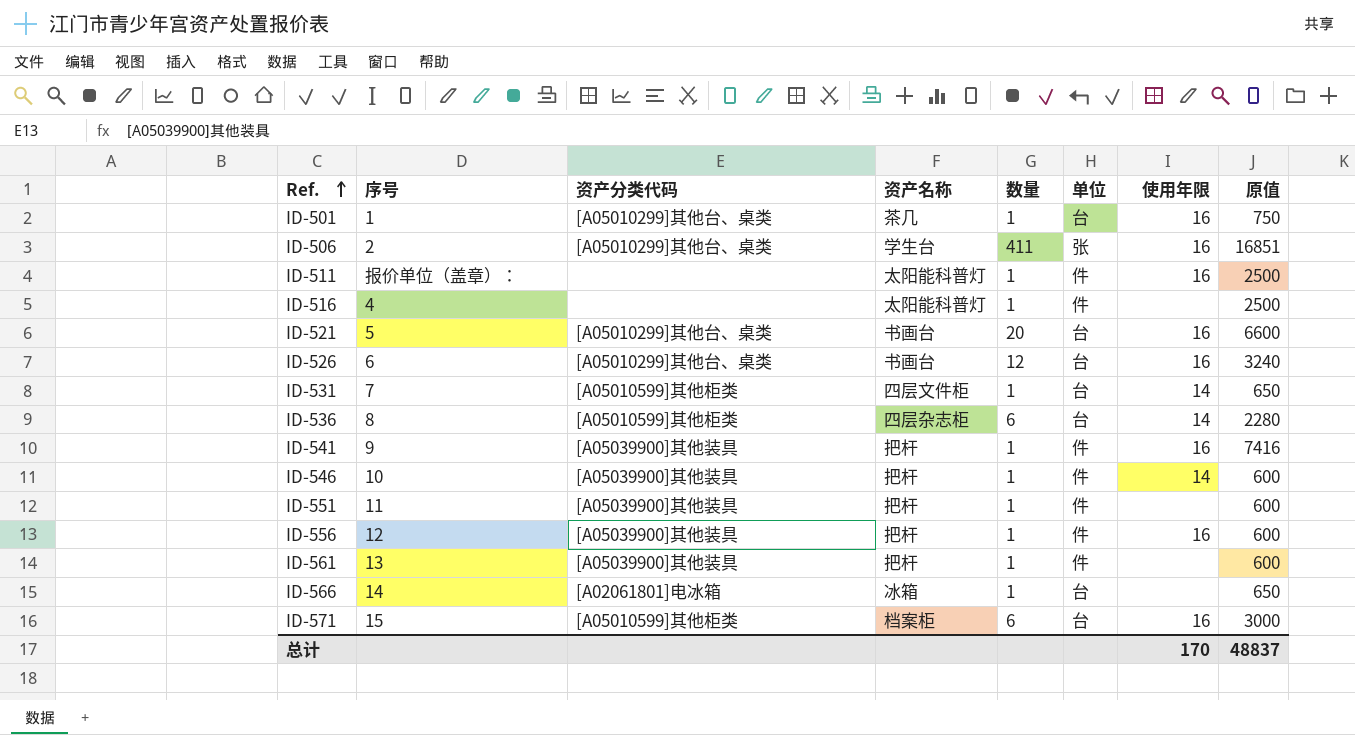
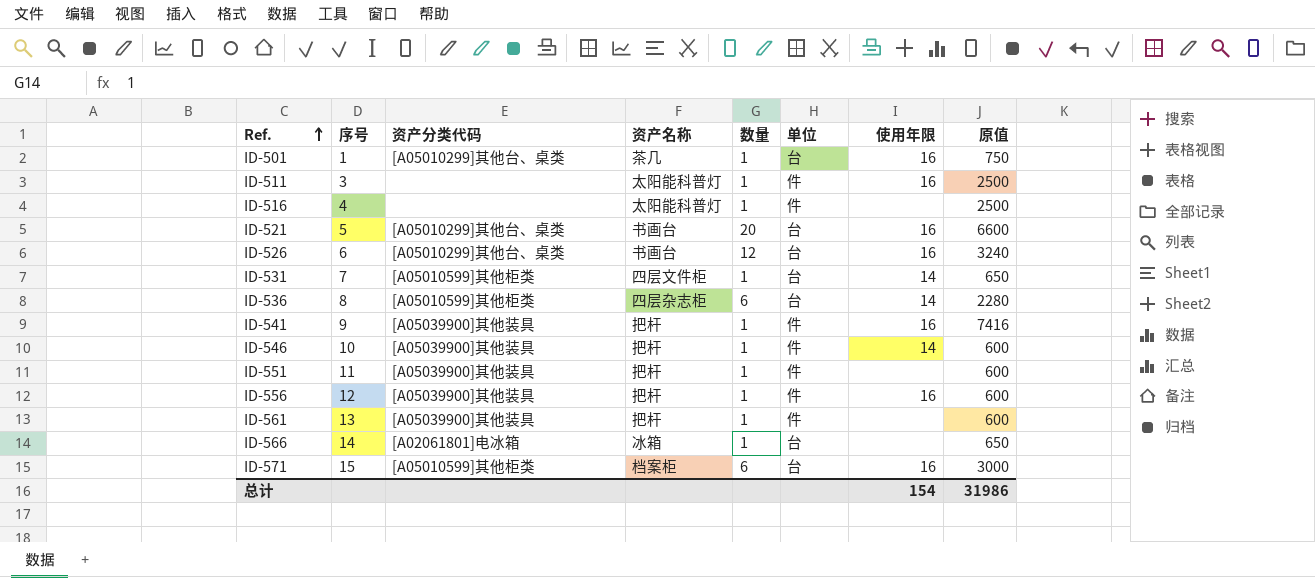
row ID-506: 2 | [A05010299]其他台、桌类 | 学生台 | 411 | 张 | 16 | 16851 -> none
ID-511 | 序号: 报价单位（盖章）： -> 3
总计 | 使用年限: 170 -> 154
总计 | 原值: 48837 -> 31986

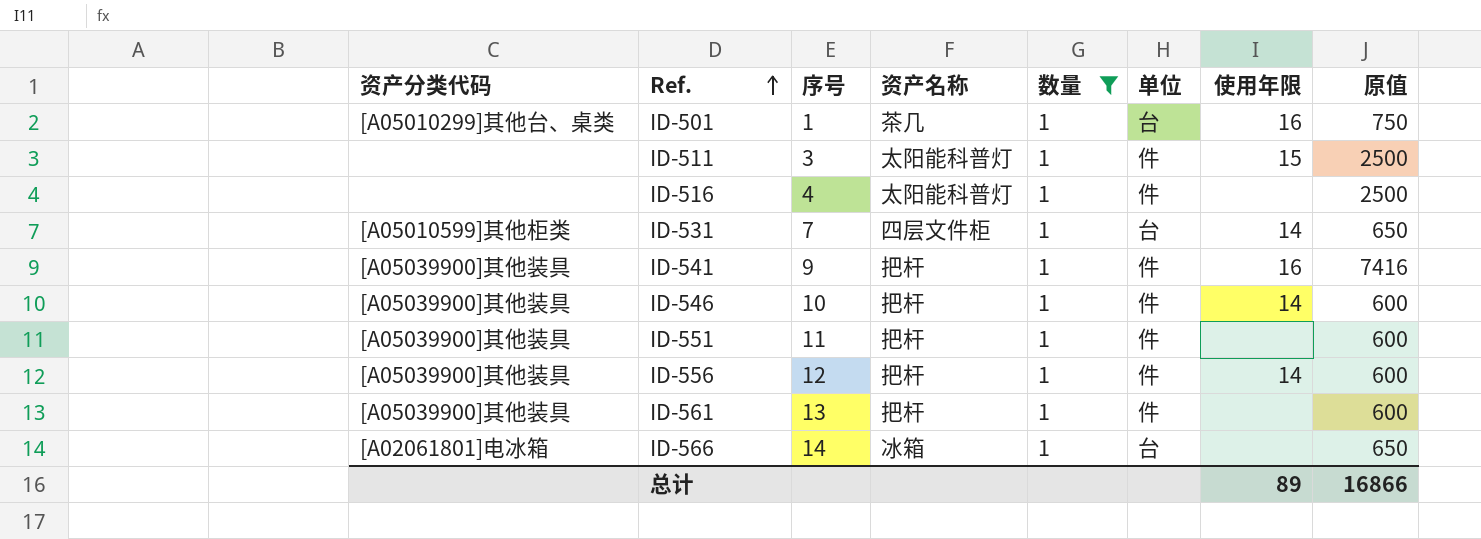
filter: none -> 数量 = 1
column 资产分类代码 | position: 3 -> 1
ID-511 | 使用年限: 16 -> 15
ID-556 | 使用年限: 16 -> 14
总计 | 使用年限: 154 -> 89
总计 | 原值: 31986 -> 16866

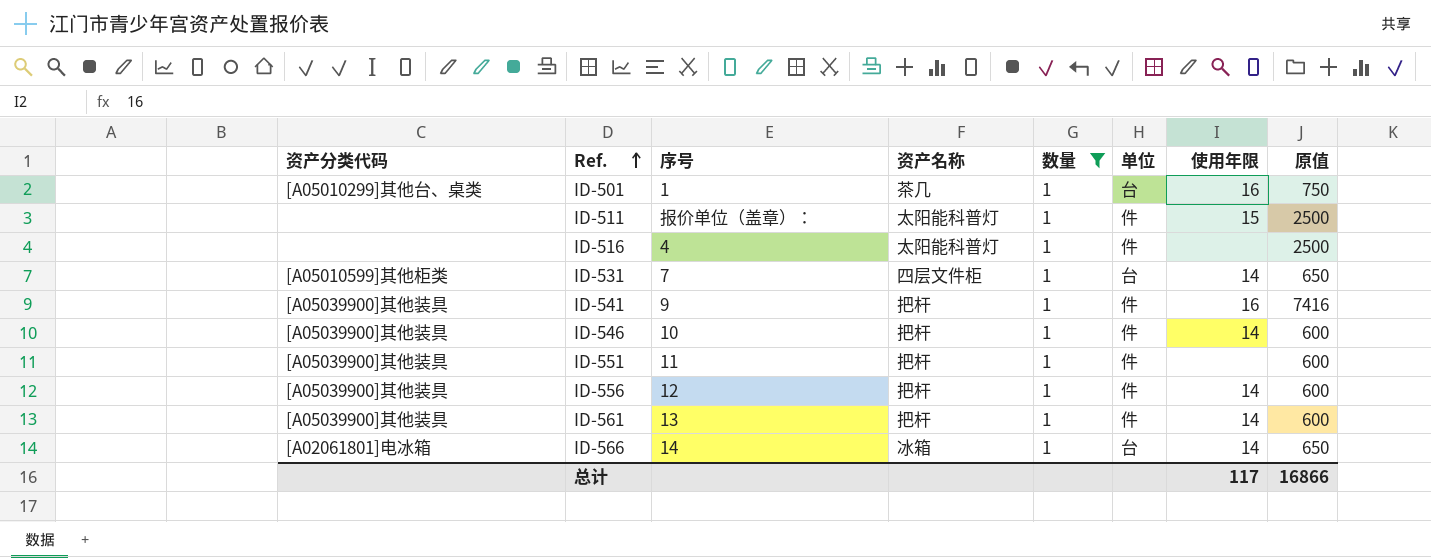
ID-511 | 序号: 3 -> 报价单位（盖章）：
ID-561 | 使用年限: none -> 14
ID-566 | 使用年限: none -> 14
总计 | 使用年限: 89 -> 117

